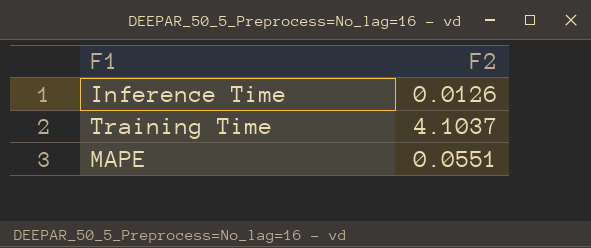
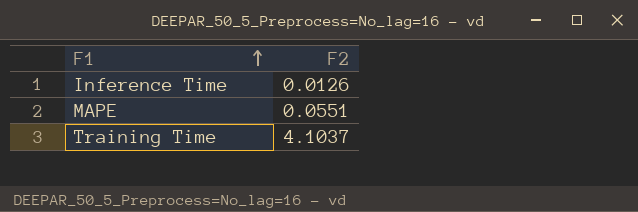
row order: none -> F1 ascending

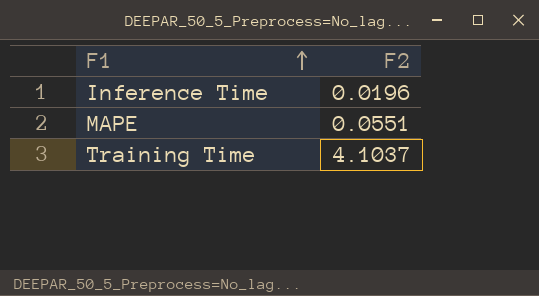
Inference Time | F2: 0.0126 -> 0.0196

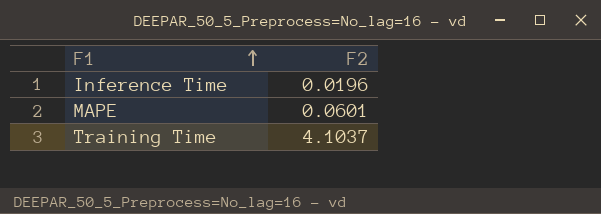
MAPE | F2: 0.0551 -> 0.0601

